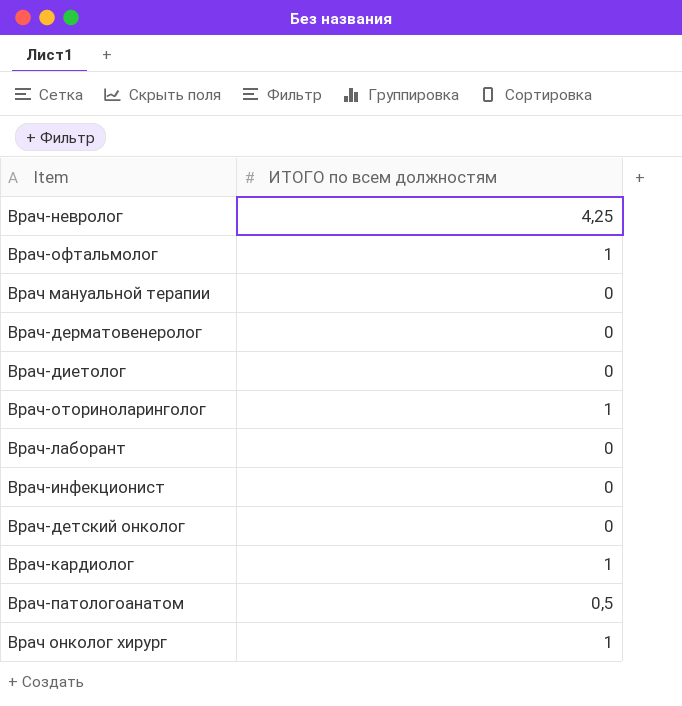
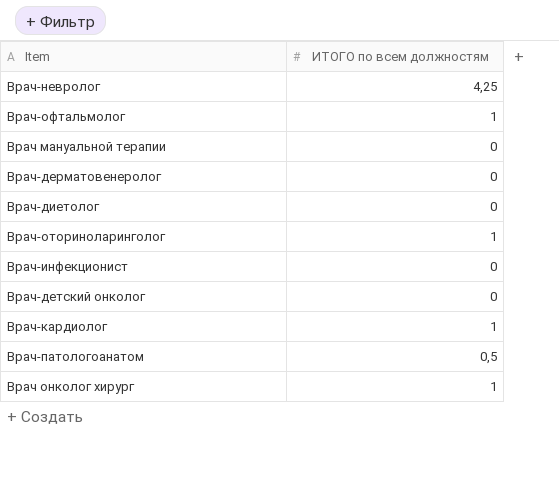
row Врач-лаборант: 0 -> none

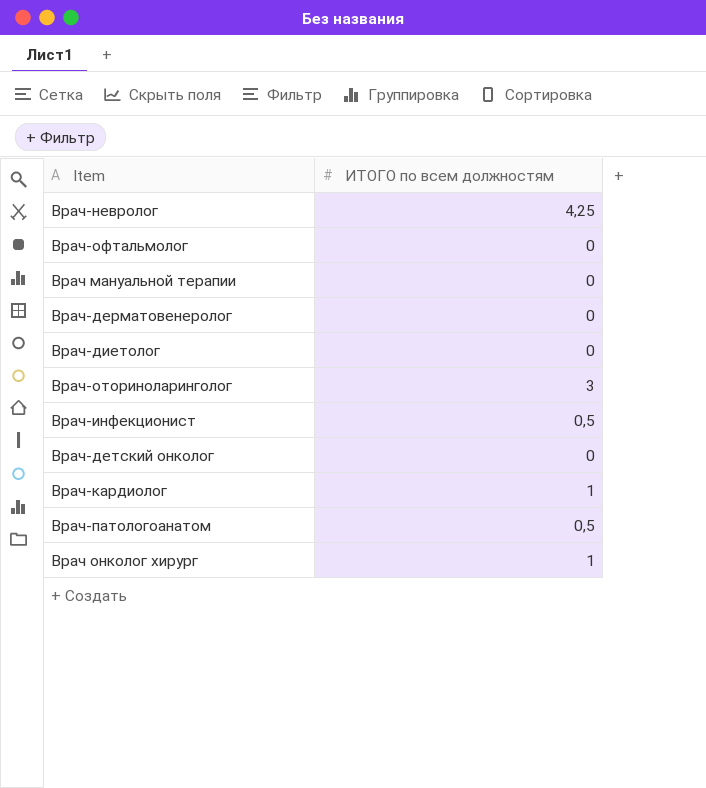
Врач-офтальмолог | ИТОГО по всем должностям: 1 -> 0
Врач-оториноларинголог | ИТОГО по всем должностям: 1 -> 3
Врач-инфекционист | ИТОГО по всем должностям: 0 -> 0,5

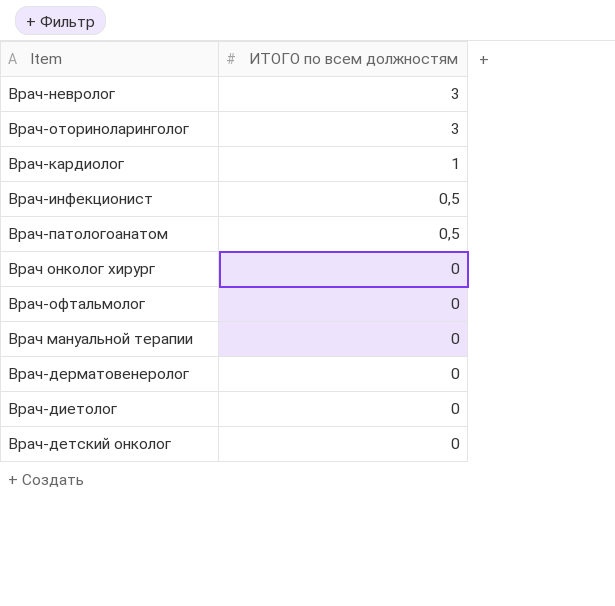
row order: none -> ИТОГО по всем должностям descending
Врач-невролог | ИТОГО по всем должностям: 4,25 -> 3
Врач онколог хирург | ИТОГО по всем должностям: 1 -> 0

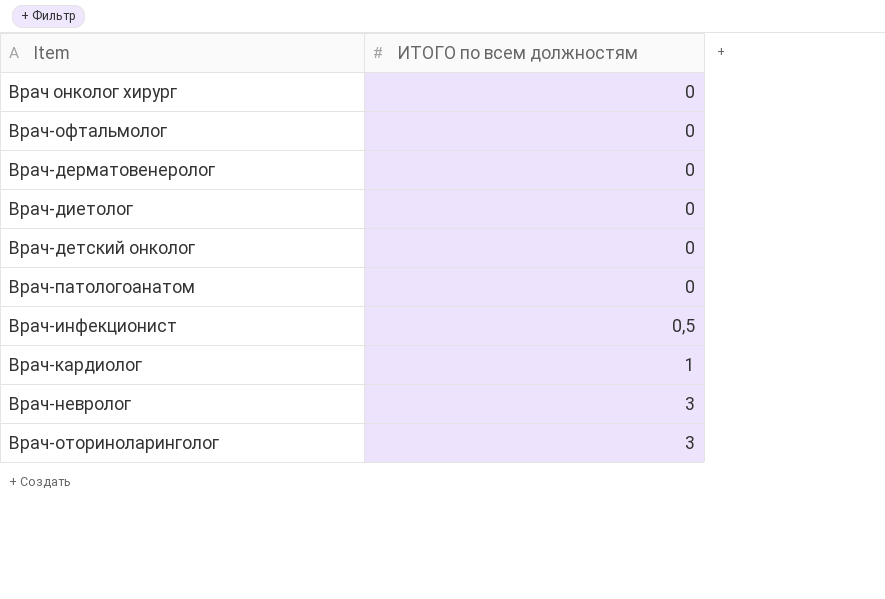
row order: ИТОГО по всем должностям descending -> ИТОГО по всем должностям ascending
row Врач мануальной терапии: 0 -> none
Врач-патологоанатом | ИТОГО по всем должностям: 0,5 -> 0

